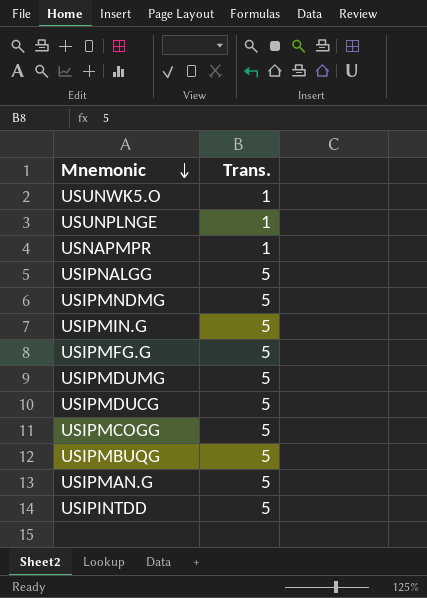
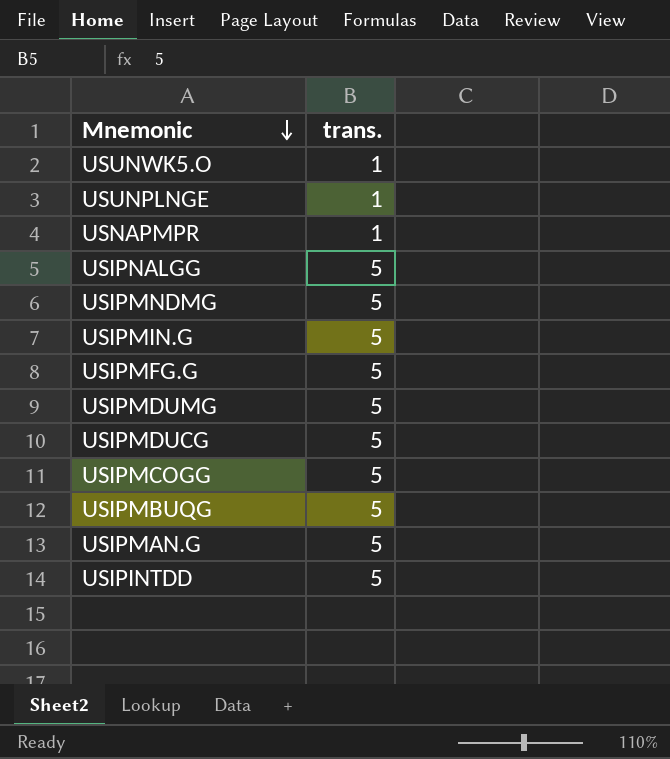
column name: Trans. -> trans.

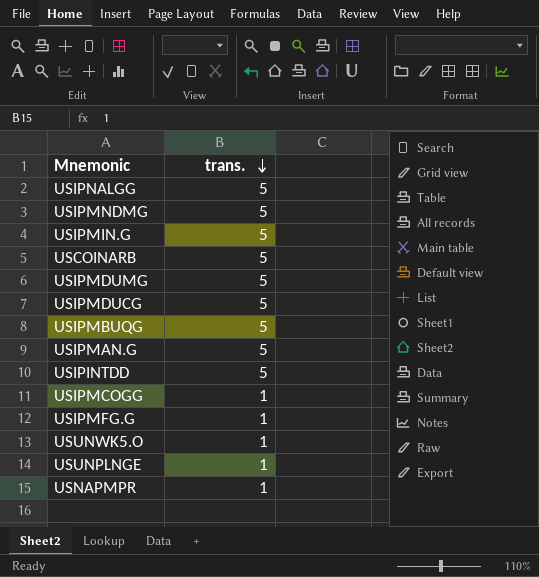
row order: Mnemonic descending -> trans. descending
row USCOINARB: none -> 5
USIPMCOGG | trans.: 5 -> 1
USIPMFG.G | trans.: 5 -> 1

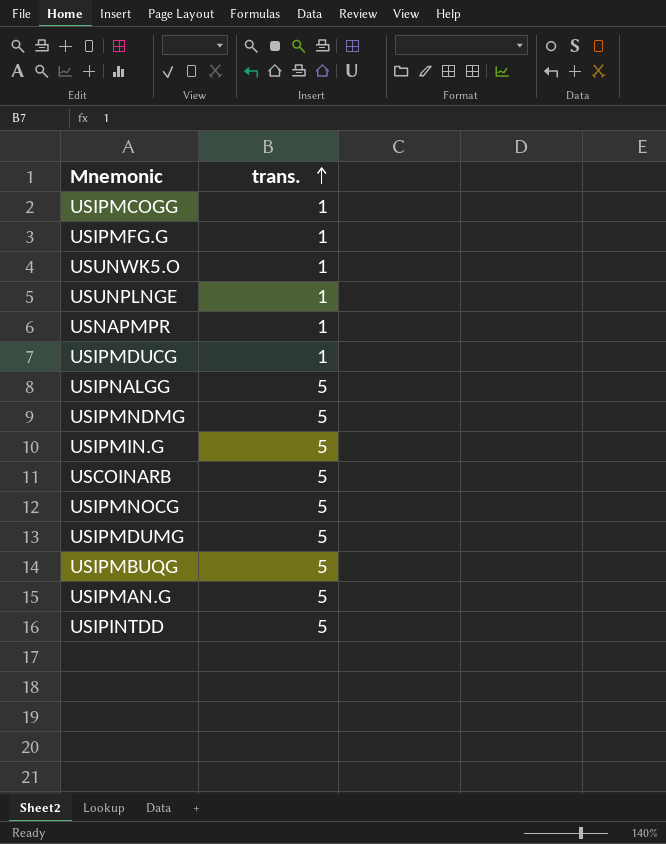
row order: trans. descending -> trans. ascending
USIPMDUCG | trans.: 5 -> 1
row USIPMNOCG: none -> 5

